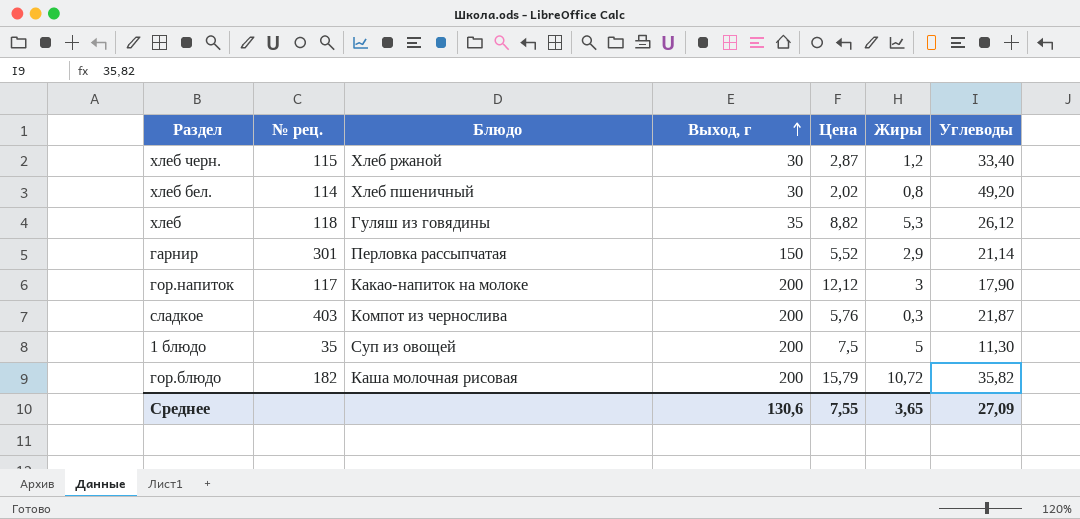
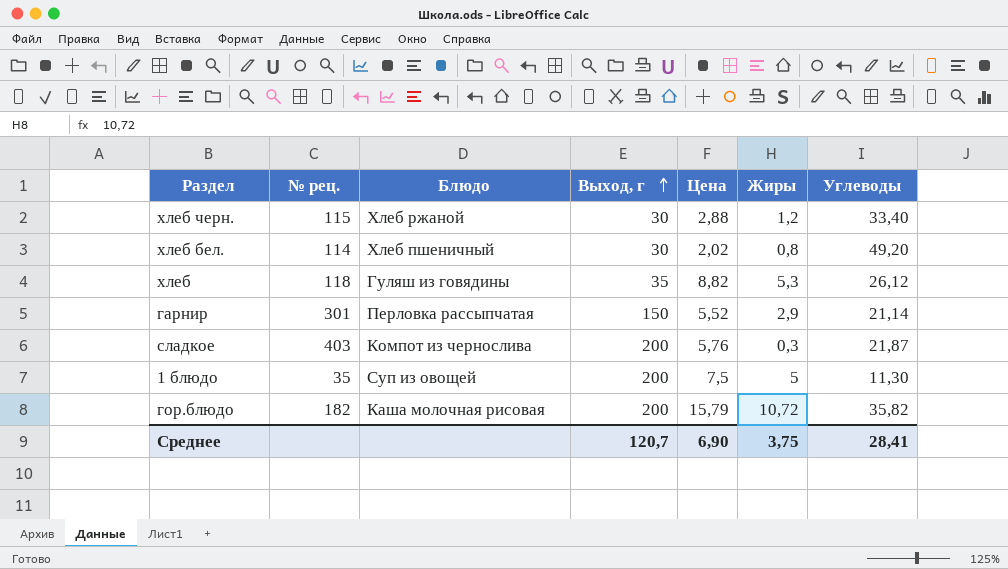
row гор.напиток: 117 | Какао-напиток на молоке | 200 | 12,12 | 3 | 17,90 -> none
хлеб черн. | Цена: 2,87 -> 2,88
Среднее | Выход, г: 130,6 -> 120,7
Среднее | Цена: 7,55 -> 6,90
Среднее | Жиры: 3,65 -> 3,75
Среднее | Углеводы: 27,09 -> 28,41

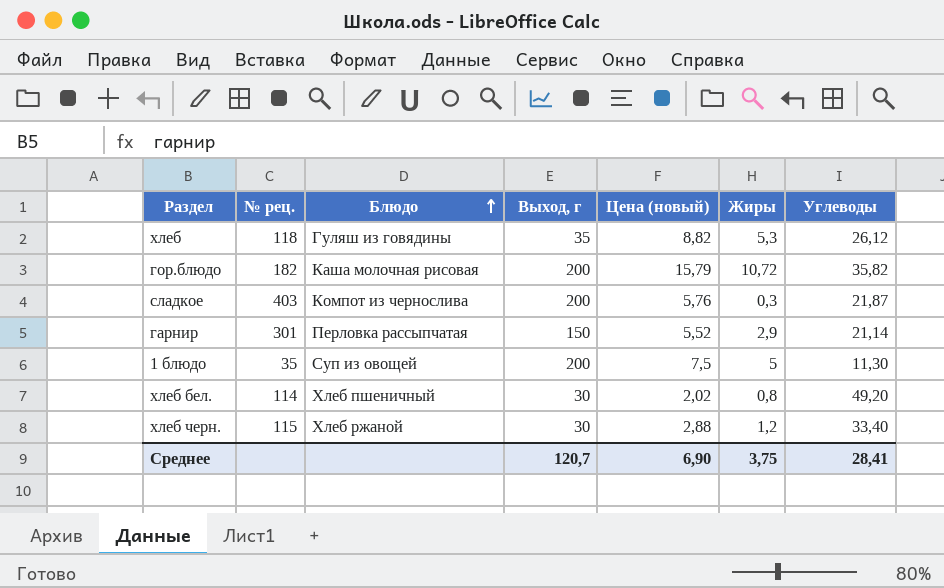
row order: Выход, г ascending -> Блюдо ascending
column name: Цена -> Цена (новый)

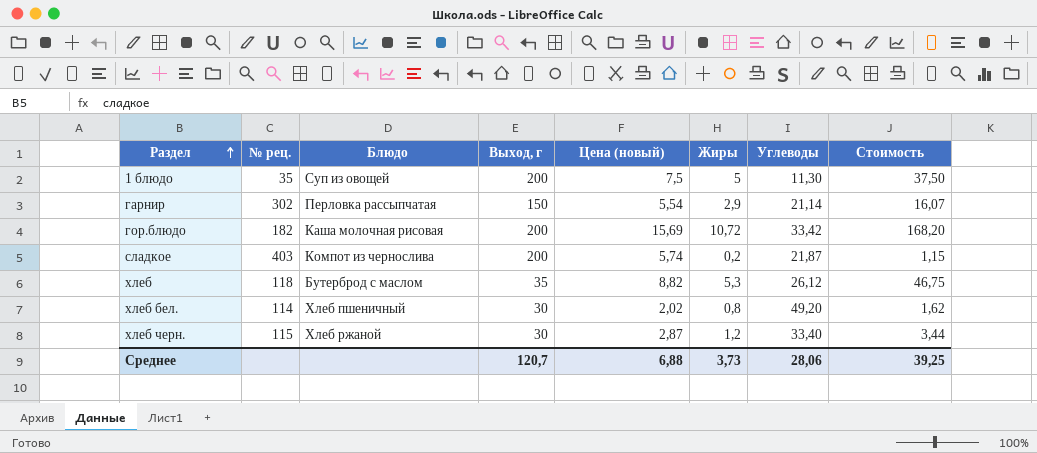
row order: Блюдо ascending -> Раздел ascending
column Стоимость | formula: none -> [Цена (новый)] * [Жиры]
гарнир | № рец.: 301 -> 302
гарнир | Цена (новый): 5,52 -> 5,54
гор.блюдо | Цена (новый): 15,79 -> 15,69
гор.блюдо | Углеводы: 35,82 -> 33,42
сладкое | Цена (новый): 5,76 -> 5,74
сладкое | Жиры: 0,3 -> 0,2
хлеб | Блюдо: Гуляш из говядины -> Бутерброд с маслом
хлеб черн. | Цена (новый): 2,88 -> 2,87
Среднее | Цена (новый): 6,90 -> 6,88
Среднее | Жиры: 3,75 -> 3,73
Среднее | Углеводы: 28,41 -> 28,06

